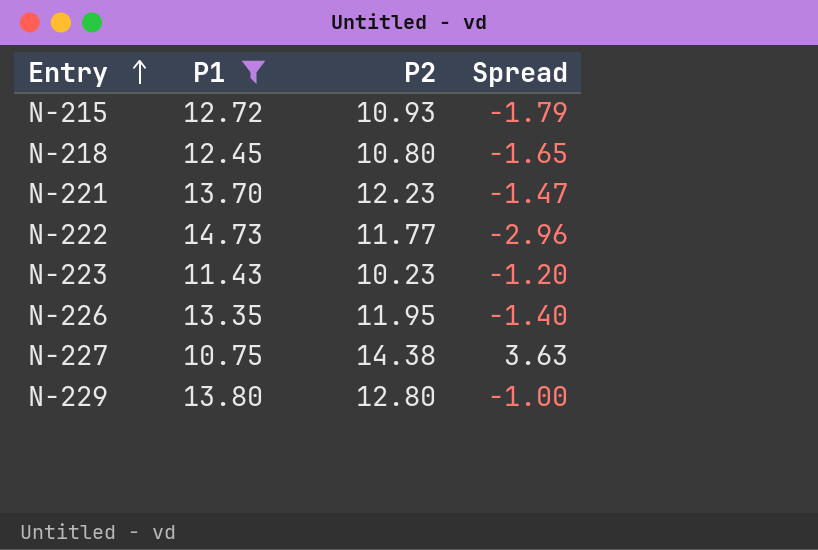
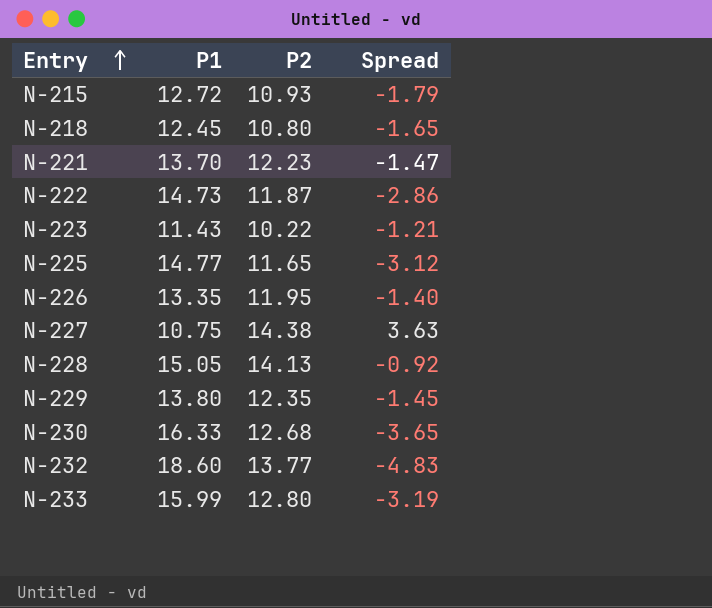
filter: P1 <= 14.73 -> none
N-222 | P2: 11.77 -> 11.87
N-222 | Spread: -2.96 -> -2.86
N-223 | P2: 10.23 -> 10.22
N-223 | Spread: -1.20 -> -1.21
N-229 | P2: 12.80 -> 12.35
N-229 | Spread: -1.00 -> -1.45

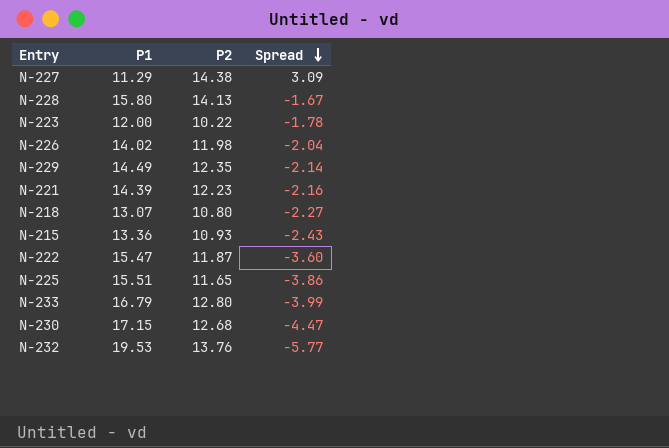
row order: Entry ascending -> Spread descending
N-227 | P1: 10.75 -> 11.29
N-227 | Spread: 3.63 -> 3.09
N-228 | P1: 15.05 -> 15.80
N-228 | Spread: -0.92 -> -1.67
N-223 | P1: 11.43 -> 12.00
N-223 | Spread: -1.21 -> -1.78
N-226 | P1: 13.35 -> 14.02
N-226 | P2: 11.95 -> 11.98
N-226 | Spread: -1.40 -> -2.04
N-229 | P1: 13.80 -> 14.49
N-229 | Spread: -1.45 -> -2.14
N-221 | P1: 13.70 -> 14.39
N-221 | Spread: -1.47 -> -2.16
N-218 | P1: 12.45 -> 13.07
N-218 | Spread: -1.65 -> -2.27
N-215 | P1: 12.72 -> 13.36
N-215 | Spread: -1.79 -> -2.43
N-222 | P1: 14.73 -> 15.47
N-222 | Spread: -2.86 -> -3.60
N-225 | P1: 14.77 -> 15.51
N-225 | Spread: -3.12 -> -3.86
N-233 | P1: 15.99 -> 16.79
N-233 | Spread: -3.19 -> -3.99
N-230 | P1: 16.33 -> 17.15
N-230 | Spread: -3.65 -> -4.47
N-232 | P1: 18.60 -> 19.53
N-232 | P2: 13.77 -> 13.76
N-232 | Spread: -4.83 -> -5.77

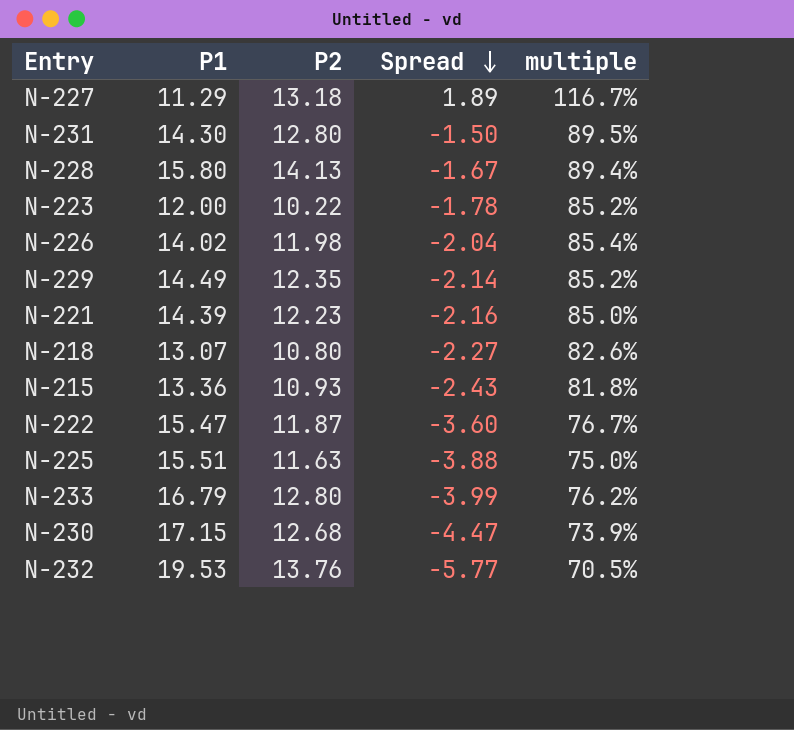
column multiple | formula: none -> [P2] / [P1]
N-227 | P2: 14.38 -> 13.18
N-227 | Spread: 3.09 -> 1.89
row N-231: none -> 14.30 | 12.80 | -1.50 | 89.5%
N-225 | P2: 11.65 -> 11.63
N-225 | Spread: -3.86 -> -3.88

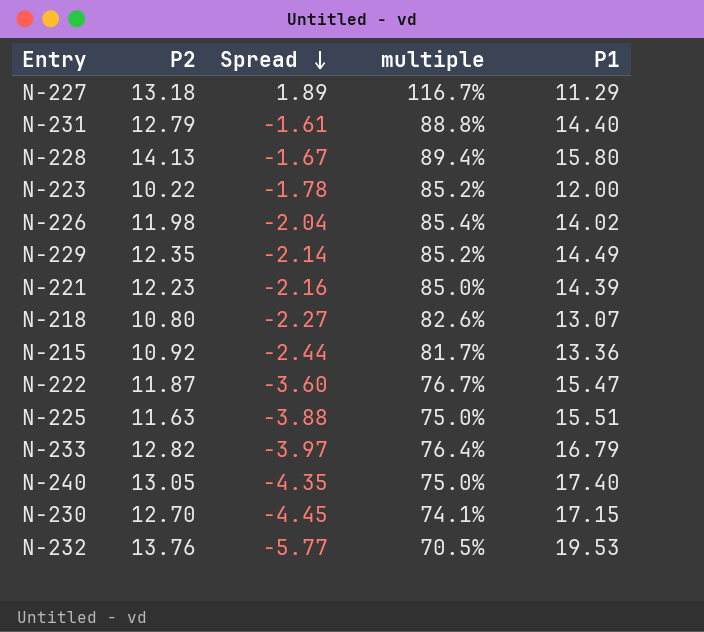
column P1 | position: 2 -> 5
N-231 | P2: 12.80 -> 12.79
N-231 | Spread: -1.50 -> -1.61
N-231 | multiple: 89.5% -> 88.8%
N-231 | P1: 14.30 -> 14.40
N-215 | P2: 10.93 -> 10.92
N-215 | Spread: -2.43 -> -2.44
N-215 | multiple: 81.8% -> 81.7%
N-233 | P2: 12.80 -> 12.82
N-233 | Spread: -3.99 -> -3.97
N-233 | multiple: 76.2% -> 76.4%
row N-240: none -> 13.05 | -4.35 | 75.0% | 17.40
N-230 | P2: 12.68 -> 12.70
N-230 | Spread: -4.47 -> -4.45
N-230 | multiple: 73.9% -> 74.1%

